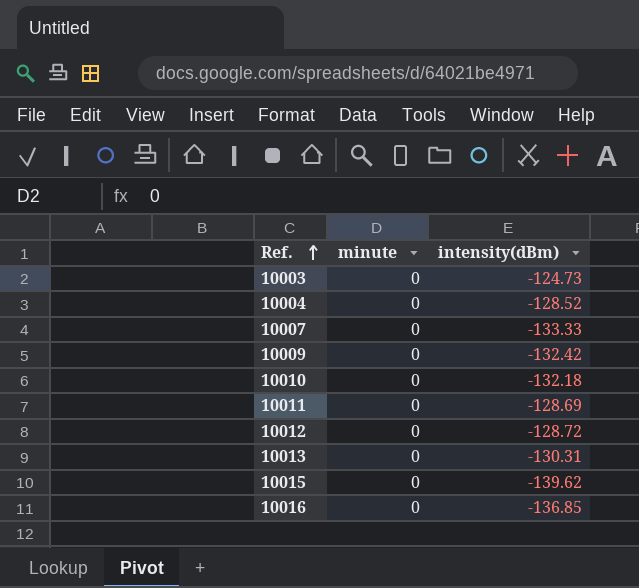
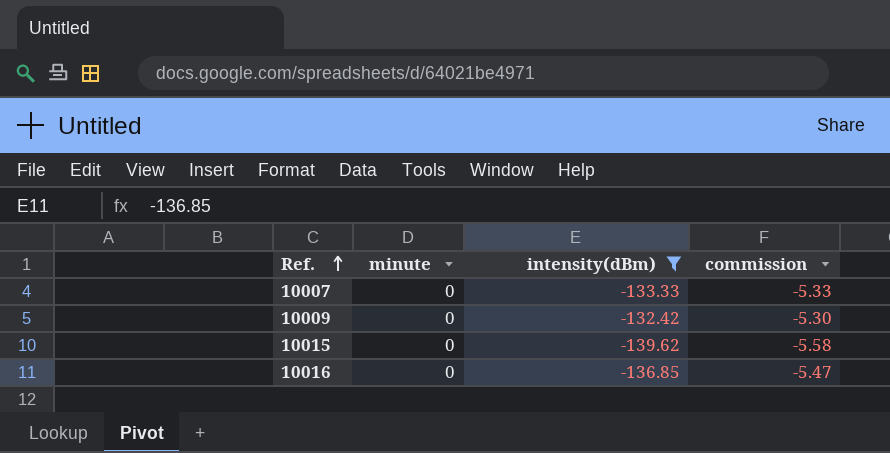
filter: none -> intensity(dBm) <= -132.42
column commission | formula: none -> [intensity(dBm)] * 0.04

